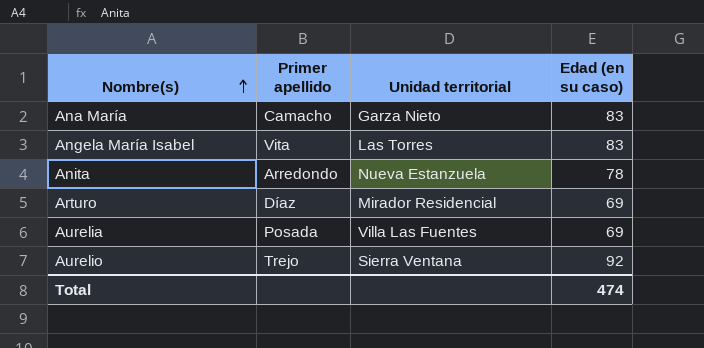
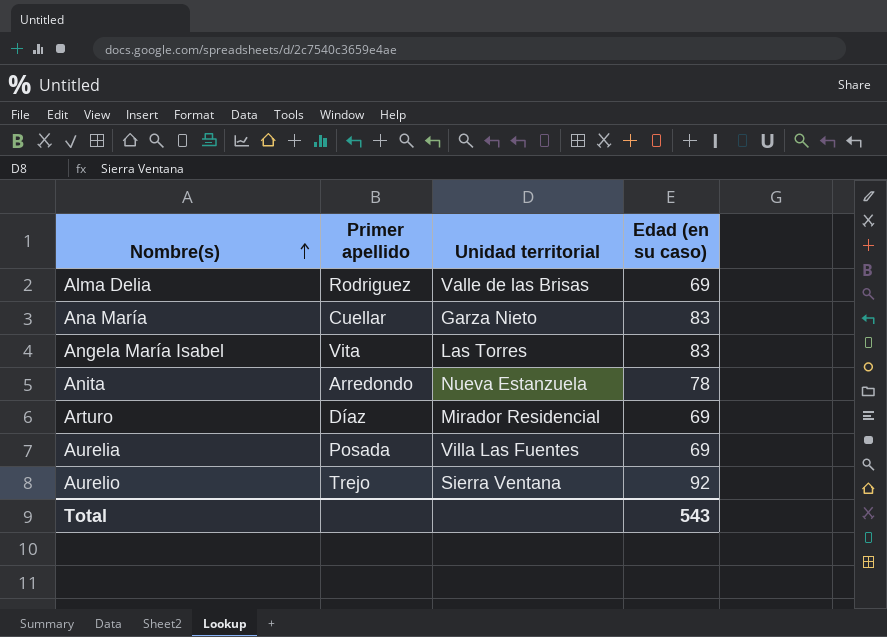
row Alma Delia: none -> Rodriguez | Valle de las Brisas | 69
Ana María | Primer apellido: Camacho -> Cuellar
Total | Edad (en su caso): 474 -> 543

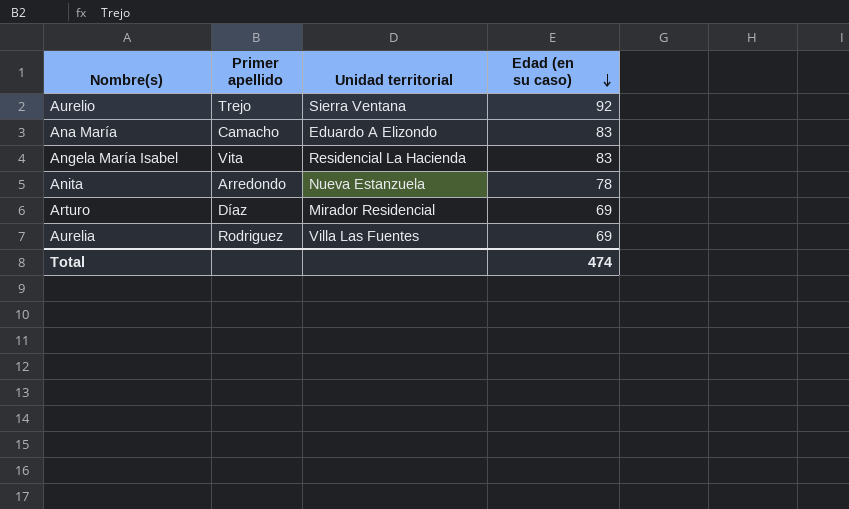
row order: Nombre(s) ascending -> Edad (en su caso) descending
row Alma Delia: Rodriguez | Valle de las Brisas | 69 -> none
Ana María | Primer apellido: Cuellar -> Camacho
Ana María | Unidad territorial: Garza Nieto -> Eduardo A Elizondo
Angela María Isabel | Unidad territorial: Las Torres -> Residencial La Hacienda
Aurelia | Primer apellido: Posada -> Rodriguez
Total | Edad (en su caso): 543 -> 474

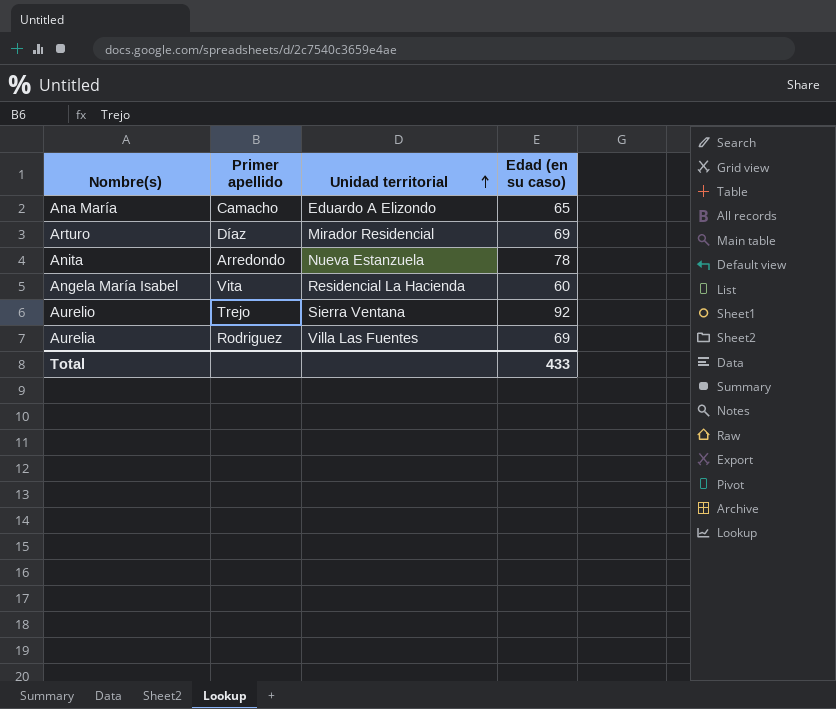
row order: Edad (en su caso) descending -> Unidad territorial ascending
Ana María | Edad (en su caso): 83 -> 65
Angela María Isabel | Edad (en su caso): 83 -> 60
Total | Edad (en su caso): 474 -> 433

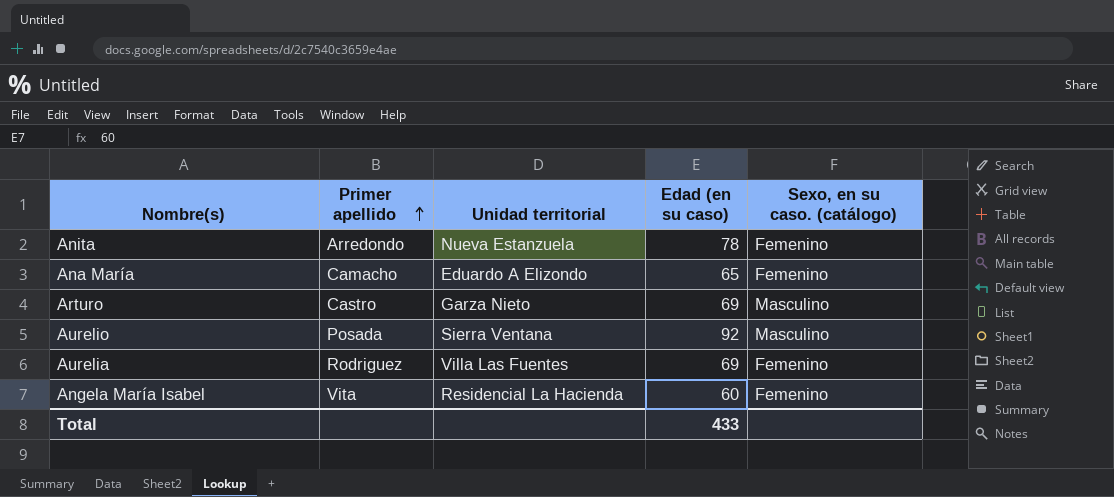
row order: Unidad territorial ascending -> Primer apellido ascending
column Sexo, en su caso. (catálogo) | position: none -> 5
Arturo | Primer apellido: Díaz -> Castro
Arturo | Unidad territorial: Mirador Residencial -> Garza Nieto
Aurelio | Primer apellido: Trejo -> Posada

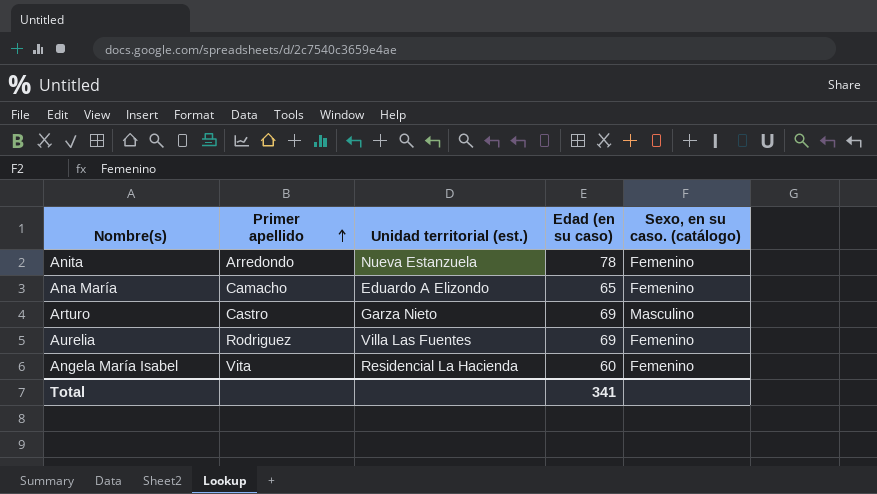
column name: Unidad territorial -> Unidad territorial (est.)
row Aurelio: Posada | Sierra Ventana | 92 | Masculino -> none
Total | Edad (en su caso): 433 -> 341

